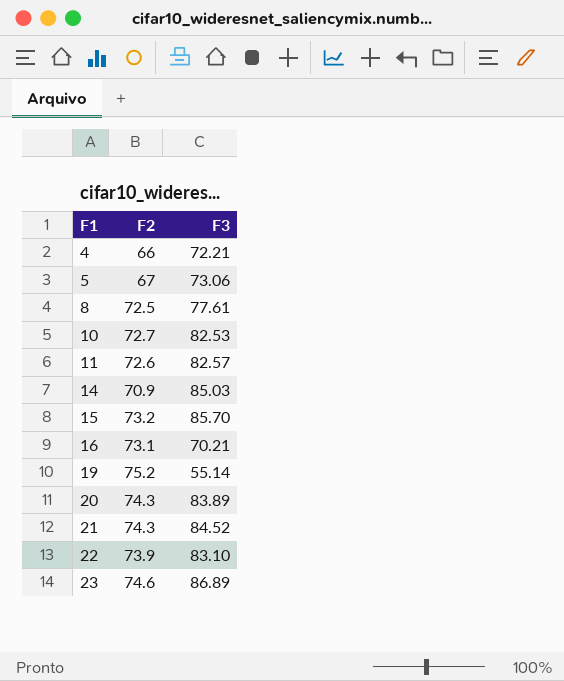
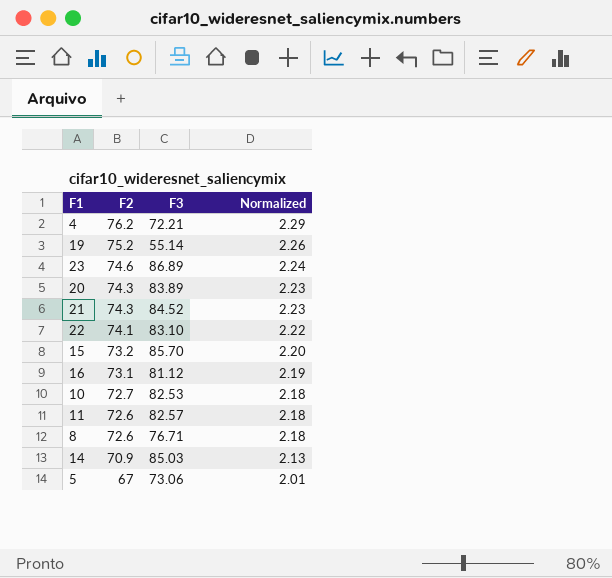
row order: F1 ascending -> F2 descending
column Normalized | formula: none -> [F2] * 0.03
4 | F2: 66 -> 76.2
22 | F2: 73.9 -> 74.1
16 | F3: 70.21 -> 81.12
8 | F2: 72.5 -> 72.6
8 | F3: 77.61 -> 76.71

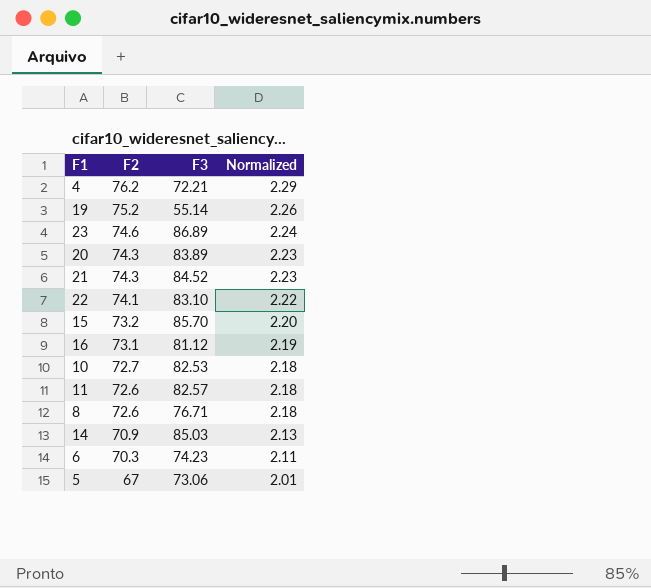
row 6: none -> 70.3 | 74.23 | 2.11

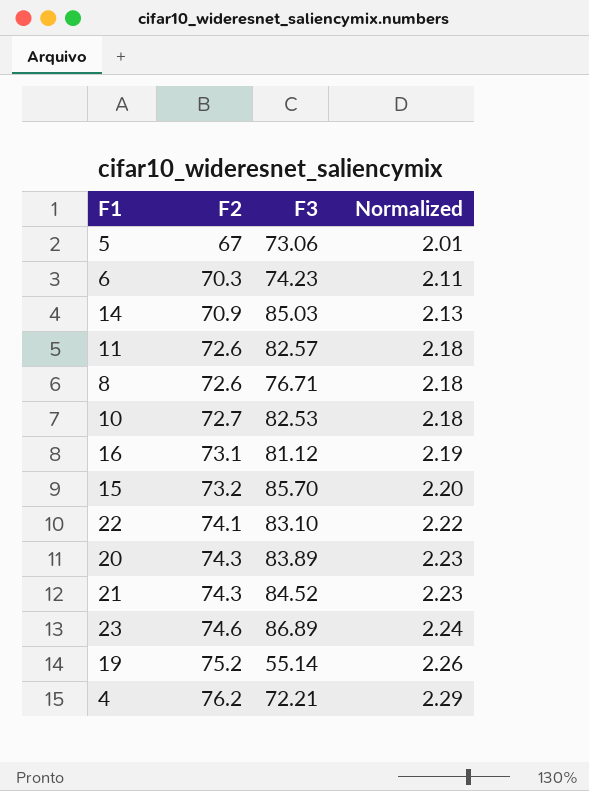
row order: F2 descending -> F2 ascending

